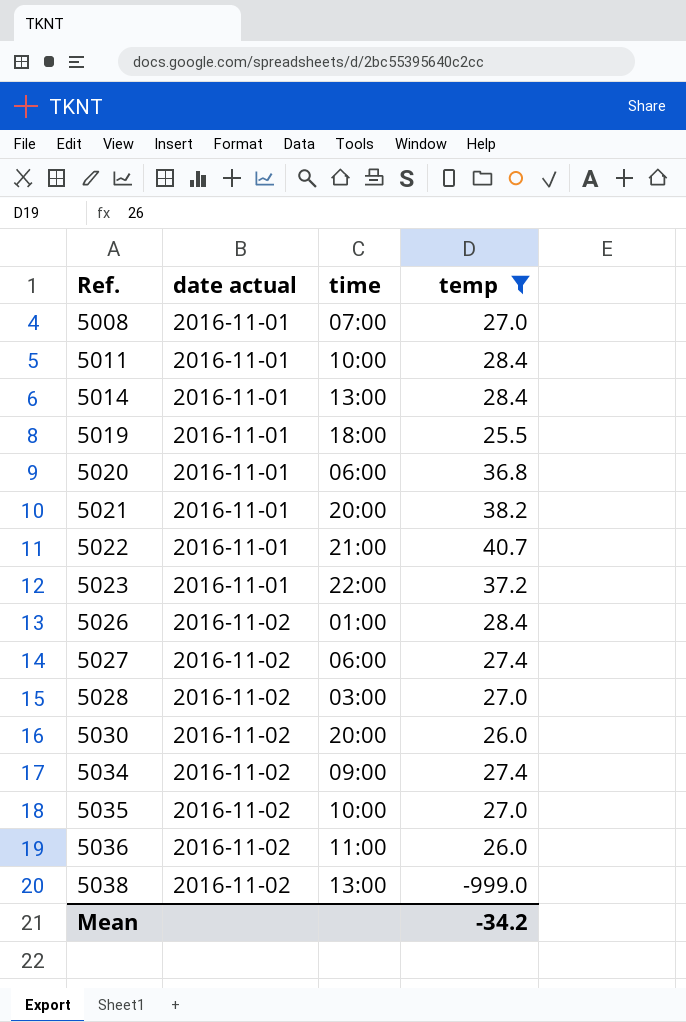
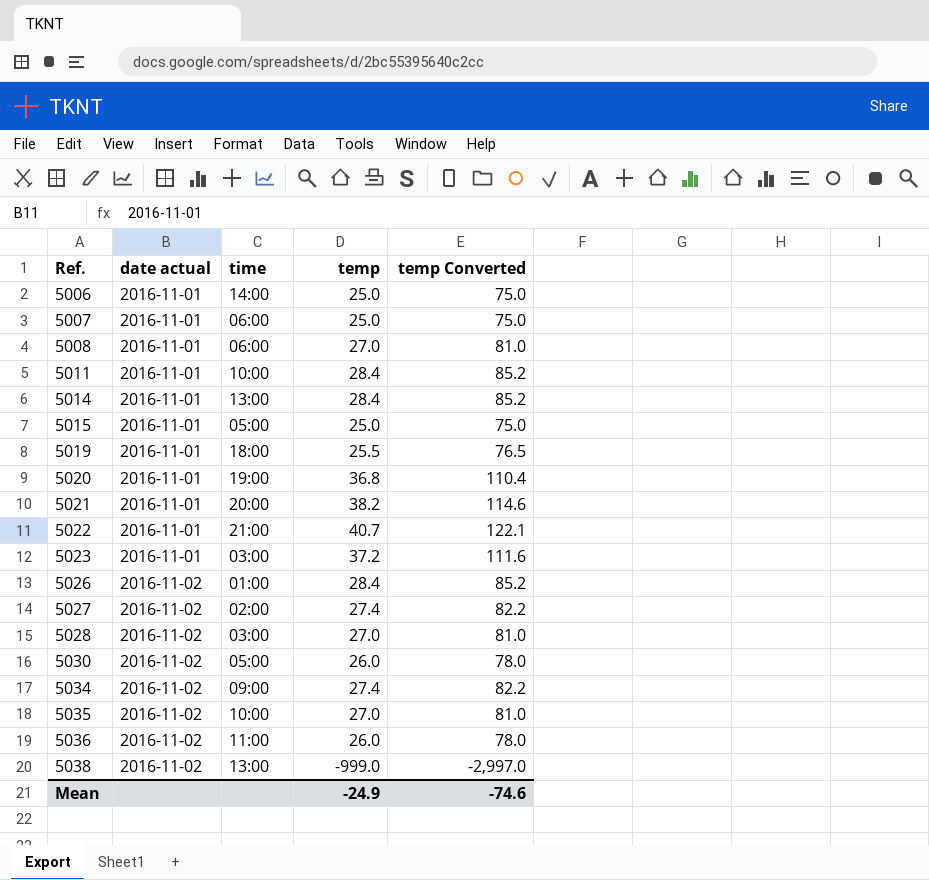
filter: temp != 25.0 -> none
column temp Converted | formula: none -> [temp] * 3
5008 | time: 07:00 -> 06:00
5020 | time: 06:00 -> 19:00
5023 | time: 22:00 -> 03:00
5027 | time: 06:00 -> 02:00
5030 | time: 20:00 -> 05:00
Mean | temp: -34.2 -> -24.9

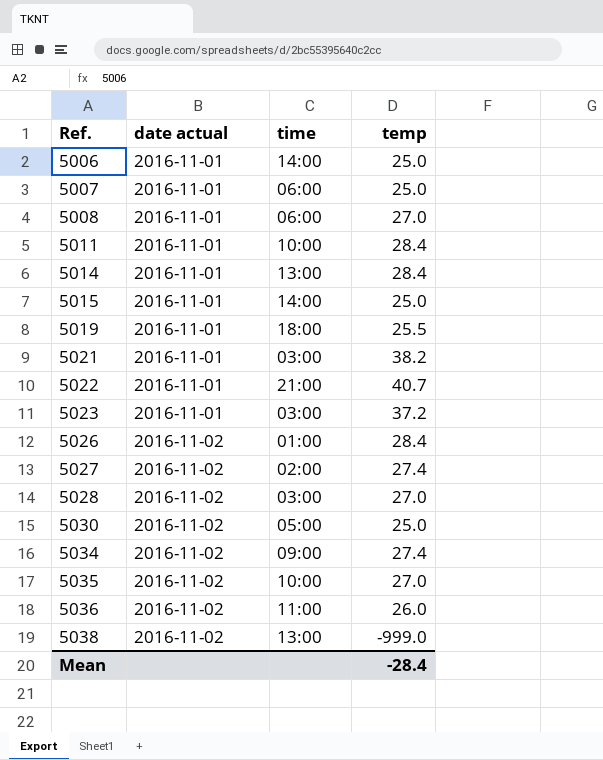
column temp Converted | formula: [temp] * 3 -> none
row 5020: 2016-11-01 | 19:00 | 36.8 | 110.4 -> none
5015 | time: 05:00 -> 14:00
5021 | time: 20:00 -> 03:00
5030 | temp: 26.0 -> 25.0
Mean | temp: -24.9 -> -28.4

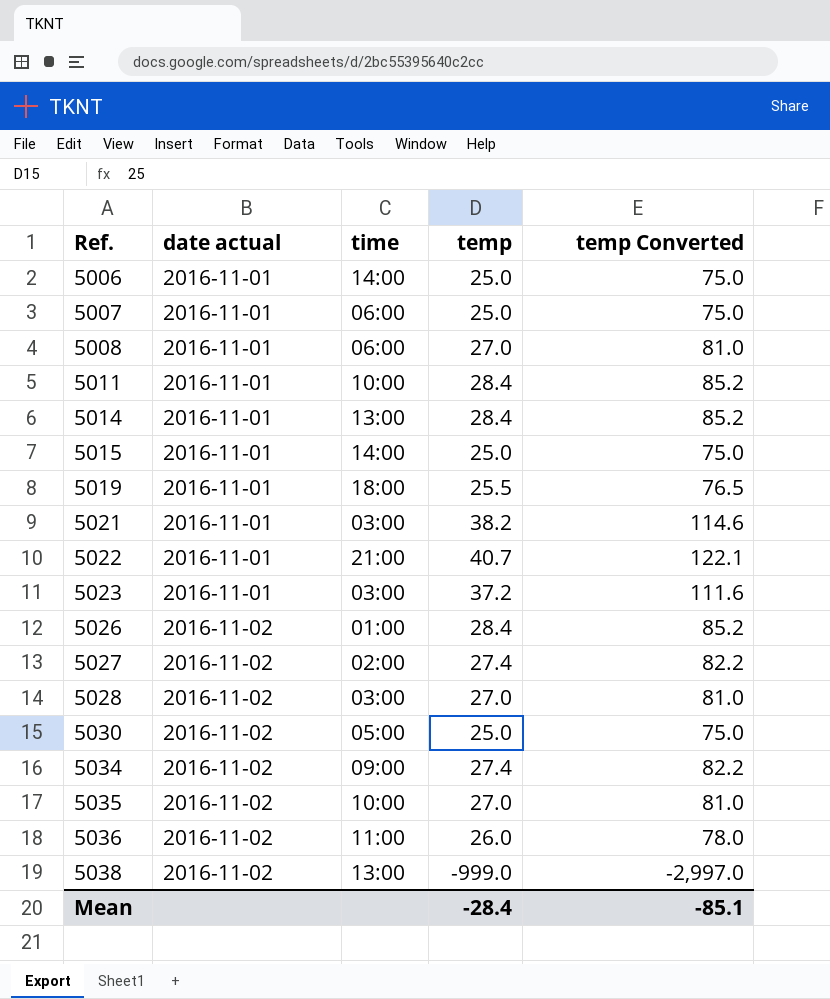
column temp Converted | formula: none -> [temp] * 3

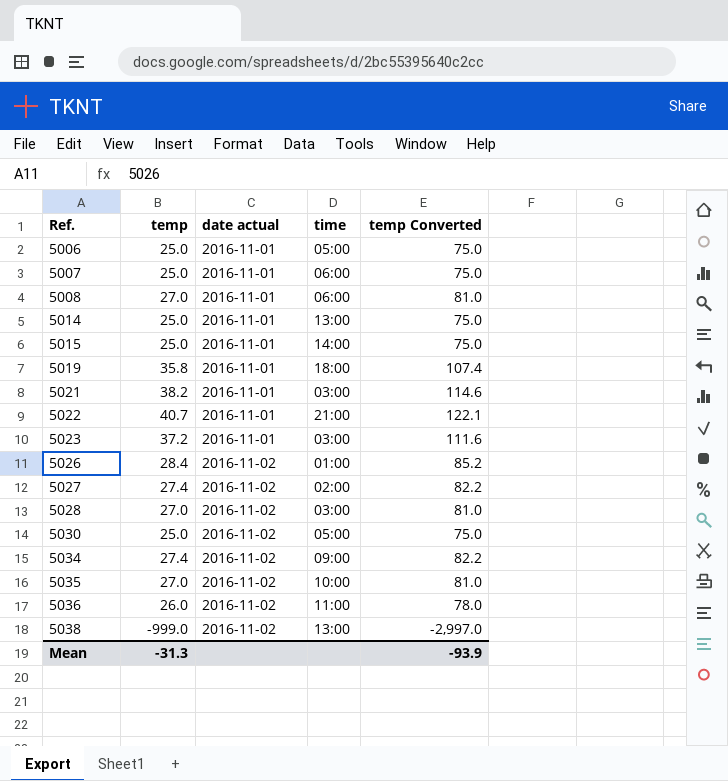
column temp | position: 4 -> 2
row 5011: 2016-11-01 | 10:00 | 28.4 | 85.2 -> none
5006 | time: 14:00 -> 05:00
5014 | temp: 28.4 -> 25.0
5014 | temp Converted: 85.2 -> 75.0
5019 | temp: 25.5 -> 35.8
5019 | temp Converted: 76.5 -> 107.4
Mean | temp: -28.4 -> -31.3
Mean | temp Converted: -85.1 -> -93.9

